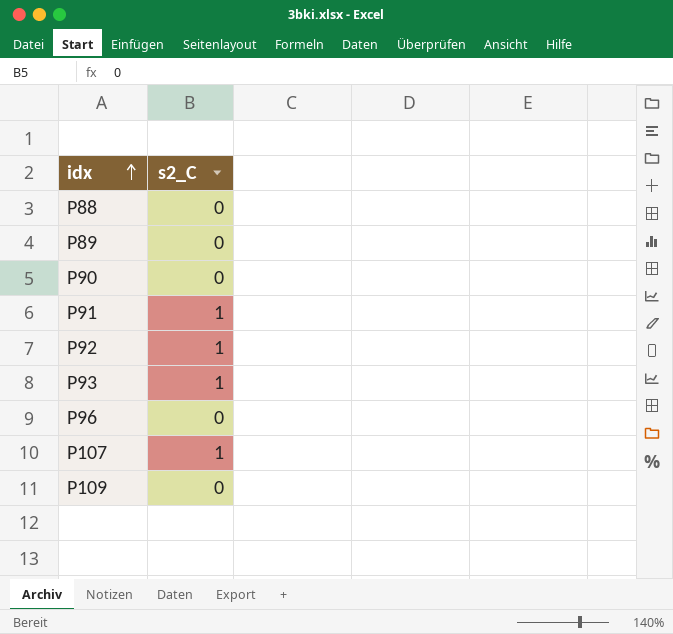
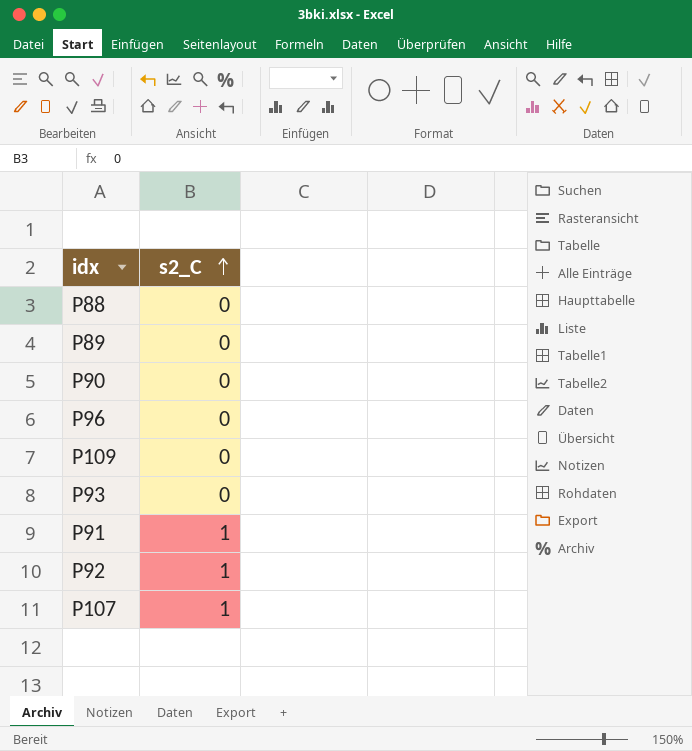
row order: idx ascending -> s2_C ascending
P93 | s2_C: 1 -> 0

